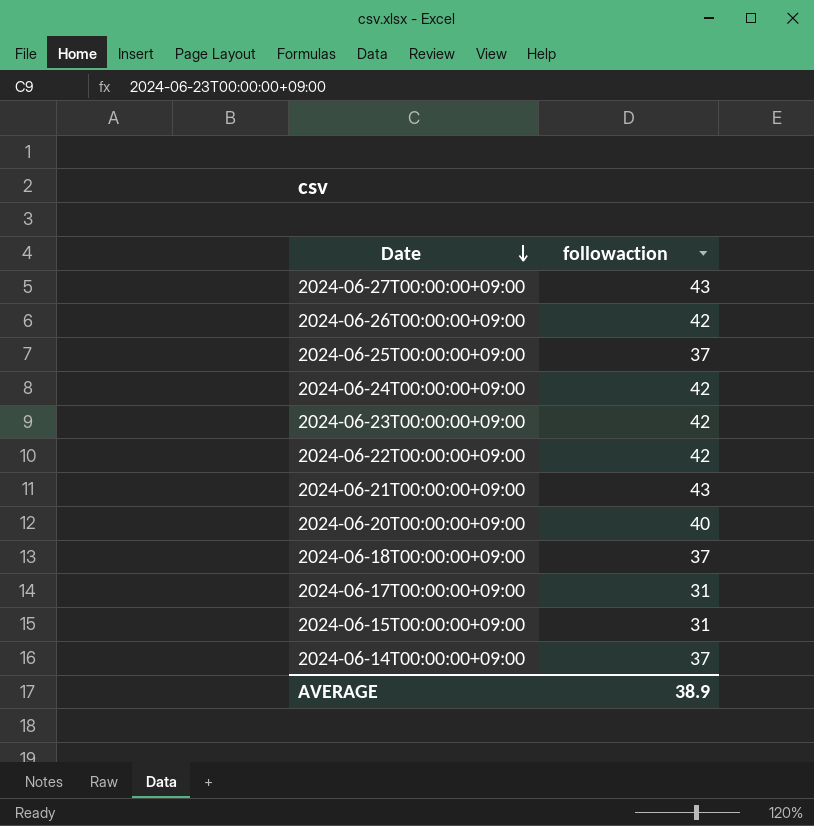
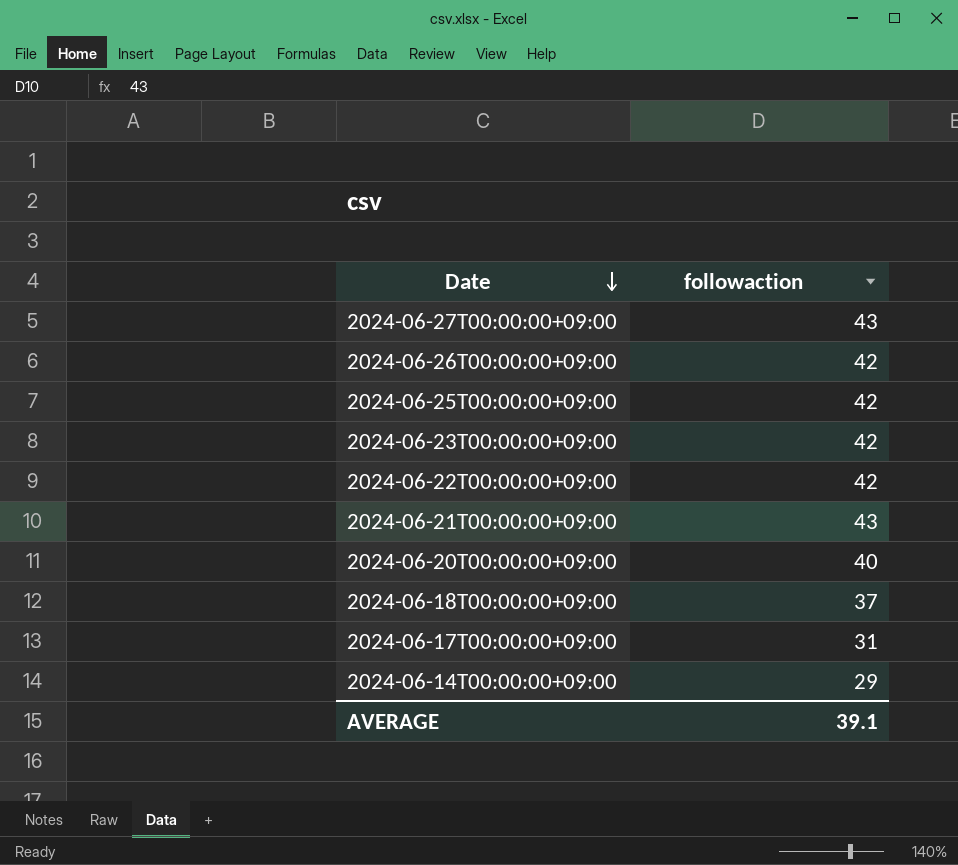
row 2024-06-24T00:00:00+09:00: 42 -> none
row 2024-06-15T00:00:00+09:00: 31 -> none
2024-06-25T00:00:00+09:00 | followaction: 37 -> 42
2024-06-14T00:00:00+09:00 | followaction: 37 -> 29
AVERAGE | followaction: 38.9 -> 39.1

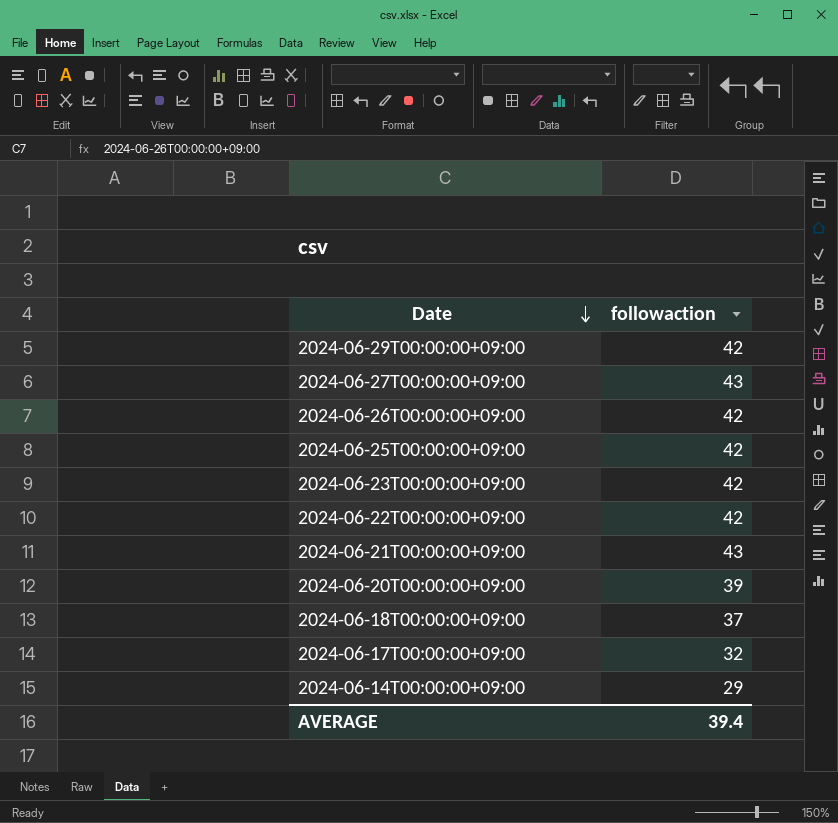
row 2024-06-29T00:00:00+09:00: none -> 42
2024-06-20T00:00:00+09:00 | followaction: 40 -> 39
2024-06-17T00:00:00+09:00 | followaction: 31 -> 32
AVERAGE | followaction: 39.1 -> 39.4

